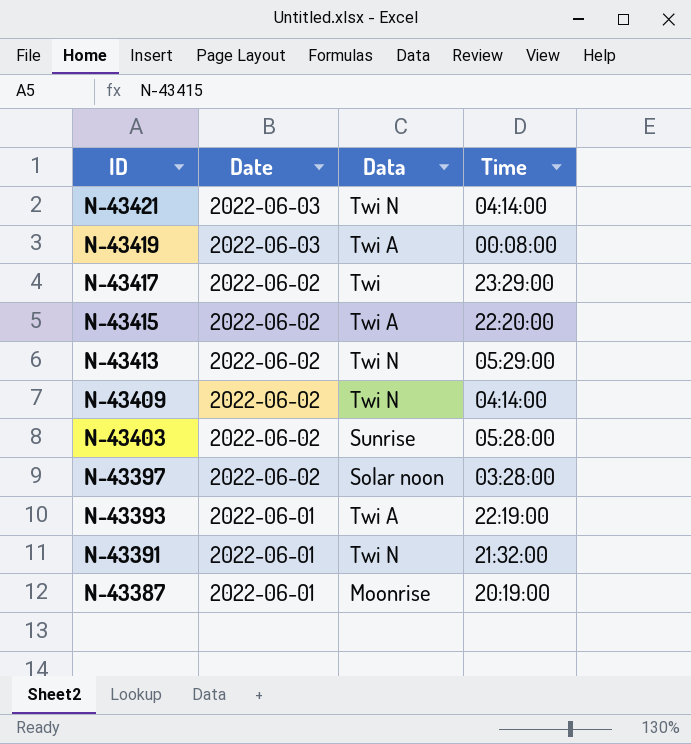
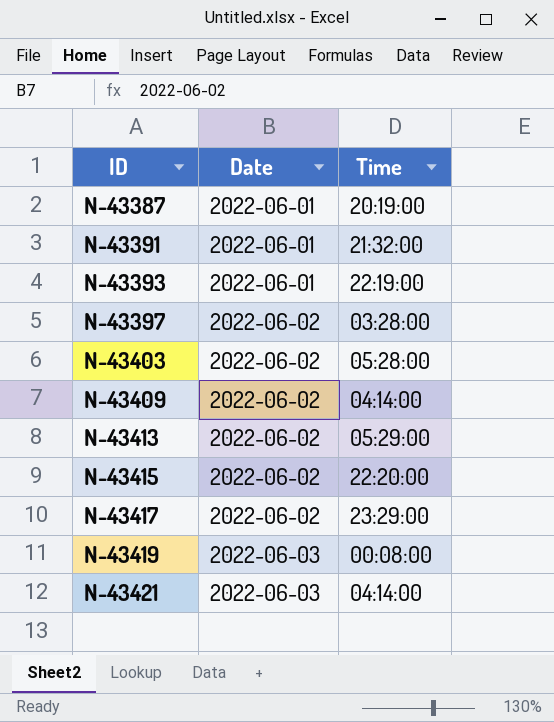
row order: ID descending -> ID ascending
column Data | position: 3 -> none

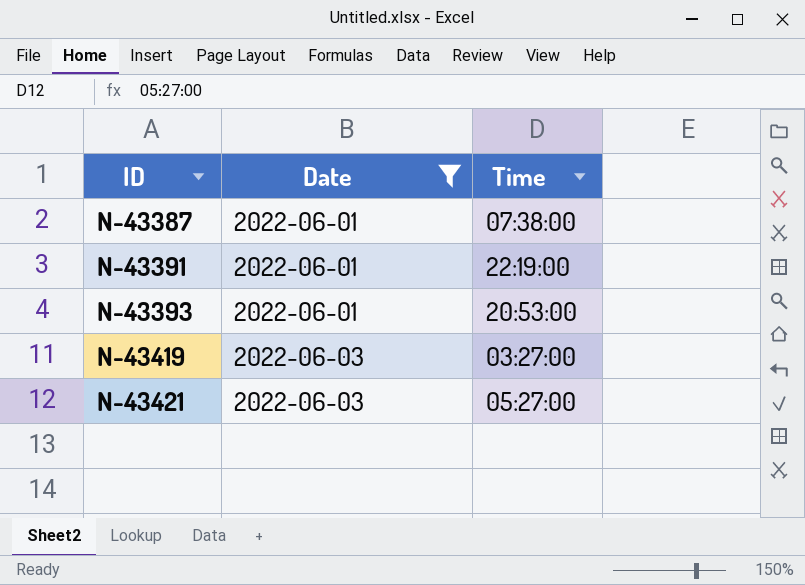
filter: none -> Date != 2022-06-02
N-43387 | Time: 20:19:00 -> 07:38:00
N-43391 | Time: 21:32:00 -> 22:19:00
N-43393 | Time: 22:19:00 -> 20:53:00
N-43419 | Time: 00:08:00 -> 03:27:00
N-43421 | Time: 04:14:00 -> 05:27:00

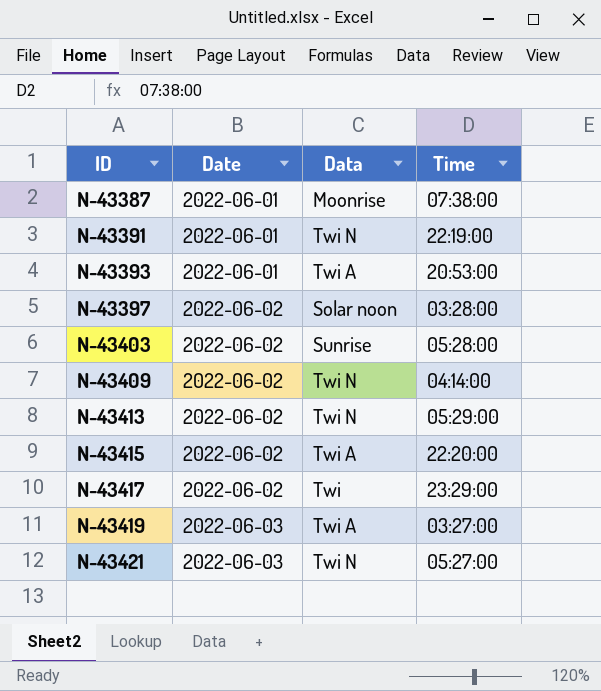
filter: Date != 2022-06-02 -> none
column Data | position: none -> 3

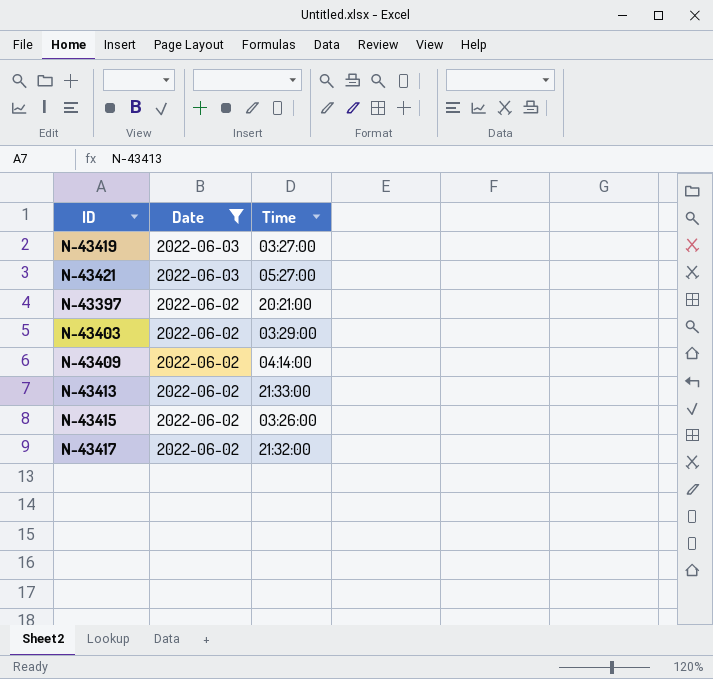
filter: none -> Date != 2022-06-01
row order: ID ascending -> Date descending
column Data | position: 3 -> none
N-43397 | Time: 03:28:00 -> 20:21:00
N-43403 | Time: 05:28:00 -> 03:29:00
N-43413 | Time: 05:29:00 -> 21:33:00
N-43415 | Time: 22:20:00 -> 03:26:00
N-43417 | Time: 23:29:00 -> 21:32:00

